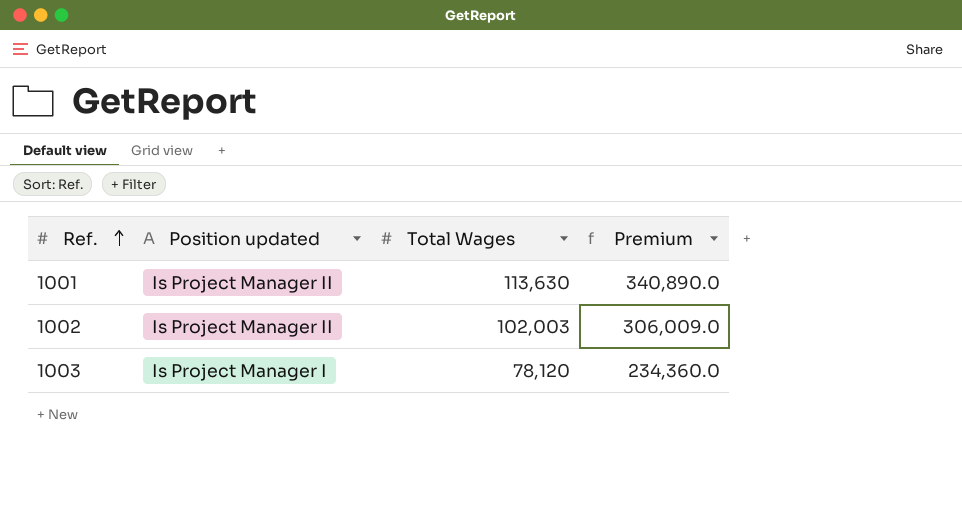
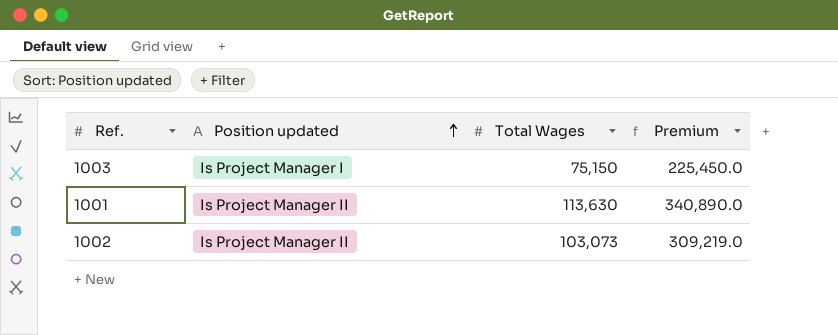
row order: Ref. ascending -> Position updated ascending
1003 | Total Wages: 78,120 -> 75,150
1003 | Premium: 234,360.0 -> 225,450.0
1002 | Total Wages: 102,003 -> 103,073
1002 | Premium: 306,009.0 -> 309,219.0

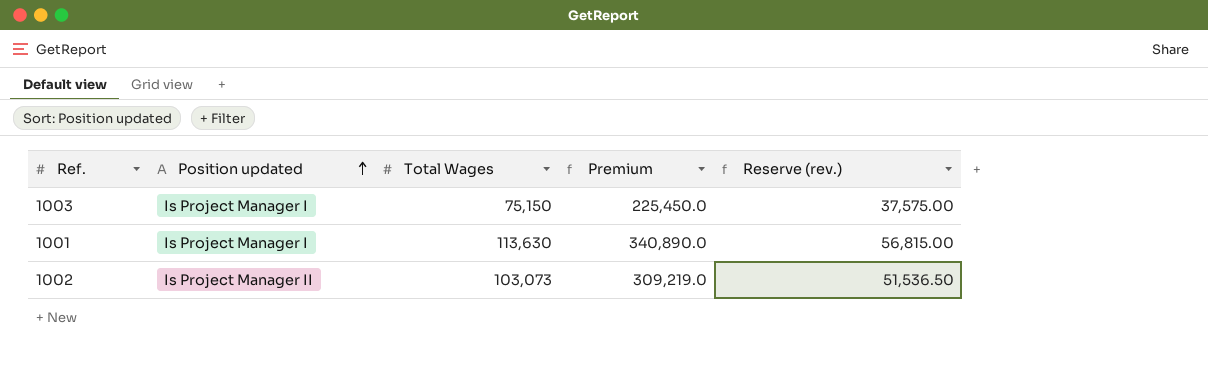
column Reserve (rev.) | formula: none -> [Total Wages] * 0.5
1001 | Position updated: Is Project Manager II -> Is Project Manager I

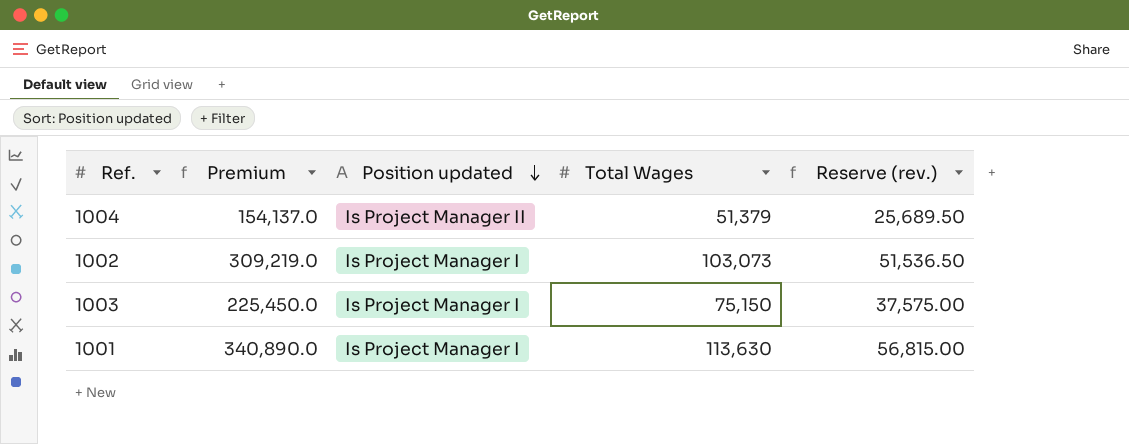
row order: Position updated ascending -> Position updated descending
column Premium | position: 4 -> 2
row 1004: none -> 154,137.0 | Is Project Manager II | 51,379 | 25,689.50
1002 | Position updated: Is Project Manager II -> Is Project Manager I

